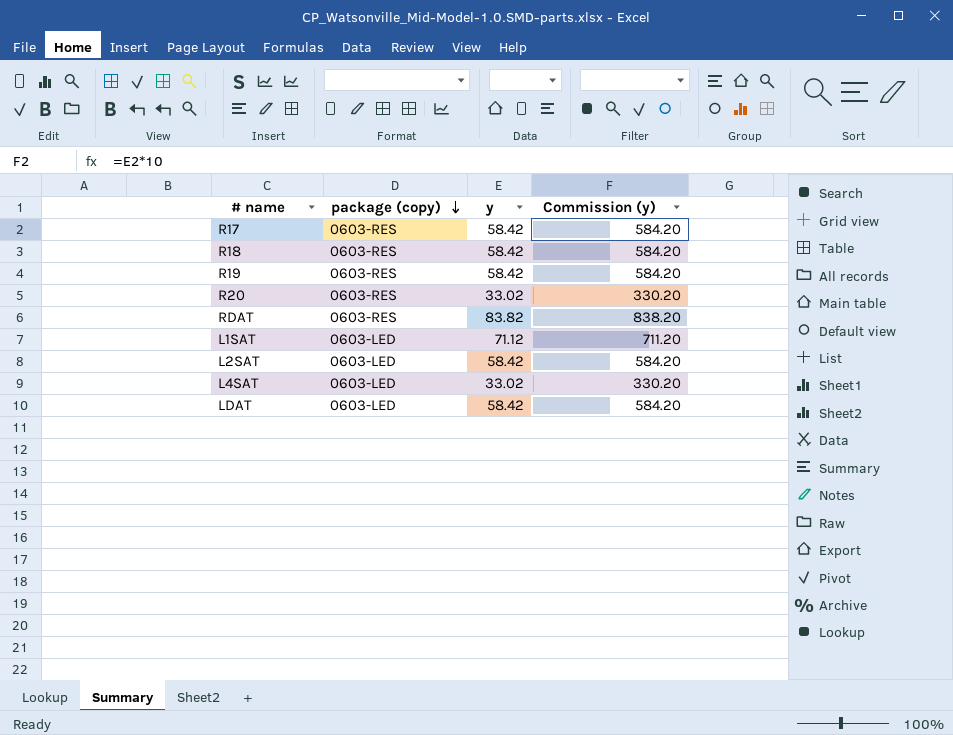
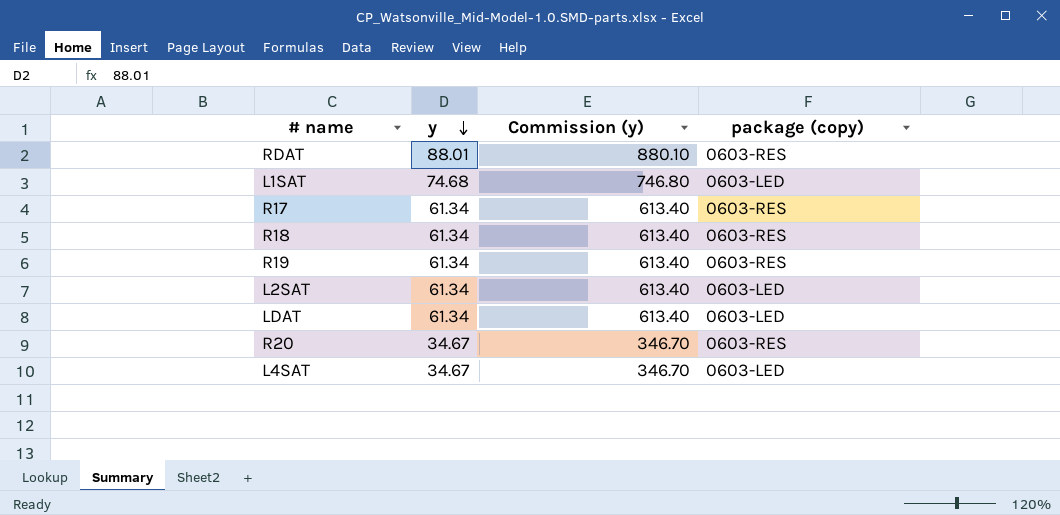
row order: package (copy) descending -> y descending
column package (copy) | position: 2 -> 4
RDAT | y: 83.82 -> 88.01
RDAT | Commission (y): 838.20 -> 880.10
L1SAT | y: 71.12 -> 74.68
L1SAT | Commission (y): 711.20 -> 746.80
R17 | y: 58.42 -> 61.34
R17 | Commission (y): 584.20 -> 613.40
R18 | y: 58.42 -> 61.34
R18 | Commission (y): 584.20 -> 613.40
R19 | y: 58.42 -> 61.34
R19 | Commission (y): 584.20 -> 613.40
L2SAT | y: 58.42 -> 61.34
L2SAT | Commission (y): 584.20 -> 613.40
LDAT | y: 58.42 -> 61.34
LDAT | Commission (y): 584.20 -> 613.40
R20 | y: 33.02 -> 34.67
R20 | Commission (y): 330.20 -> 346.70
L4SAT | y: 33.02 -> 34.67
L4SAT | Commission (y): 330.20 -> 346.70

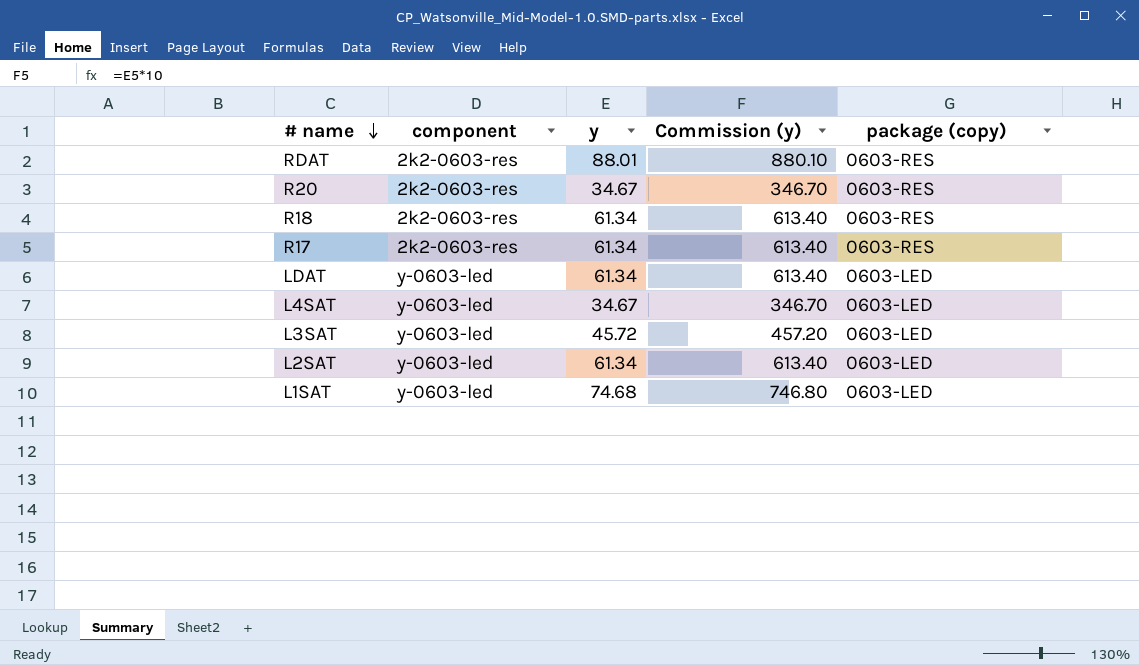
row order: y descending -> # name descending
column component | position: none -> 2
row R19: 61.34 | 613.40 | 0603-RES -> none
row L3SAT: none -> y-0603-led | 45.72 | 457.20 | 0603-LED

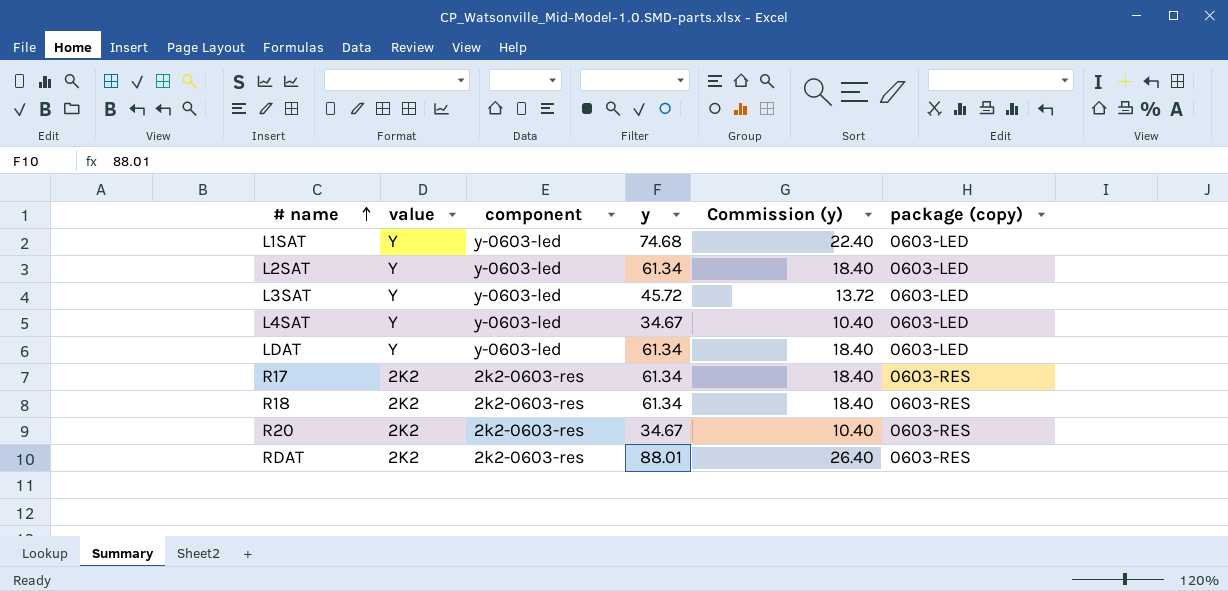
row order: # name descending -> # name ascending
column value | position: none -> 2
column Commission (y) | formula: [y] * 10 -> [y] * 0.3

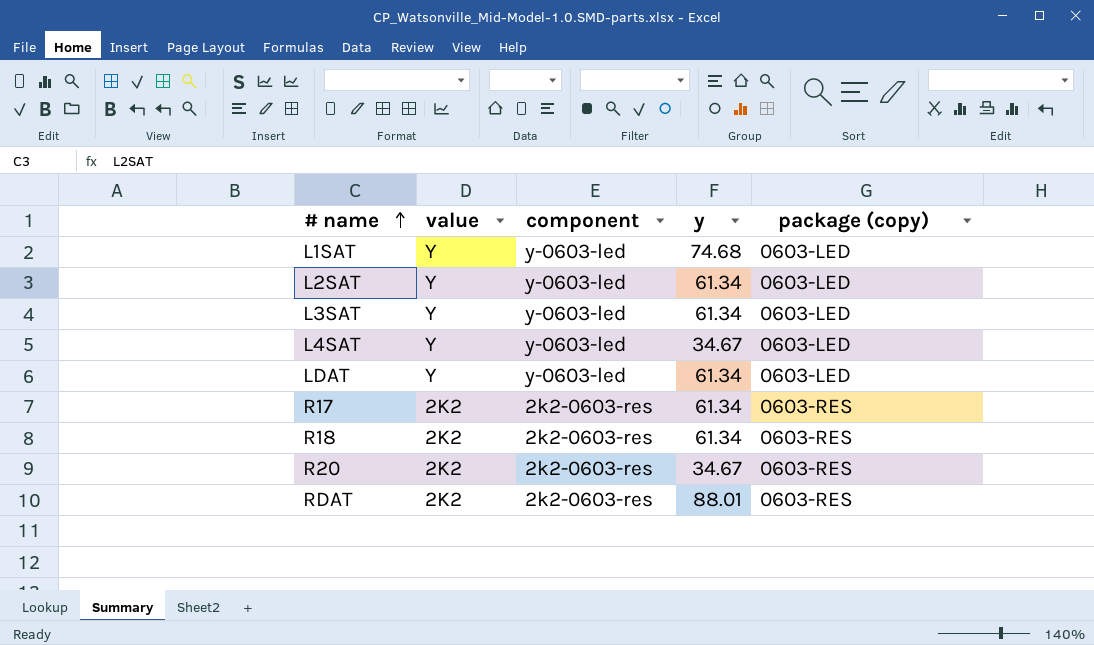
column Commission (y) | formula: [y] * 0.3 -> none
L3SAT | y: 45.72 -> 61.34

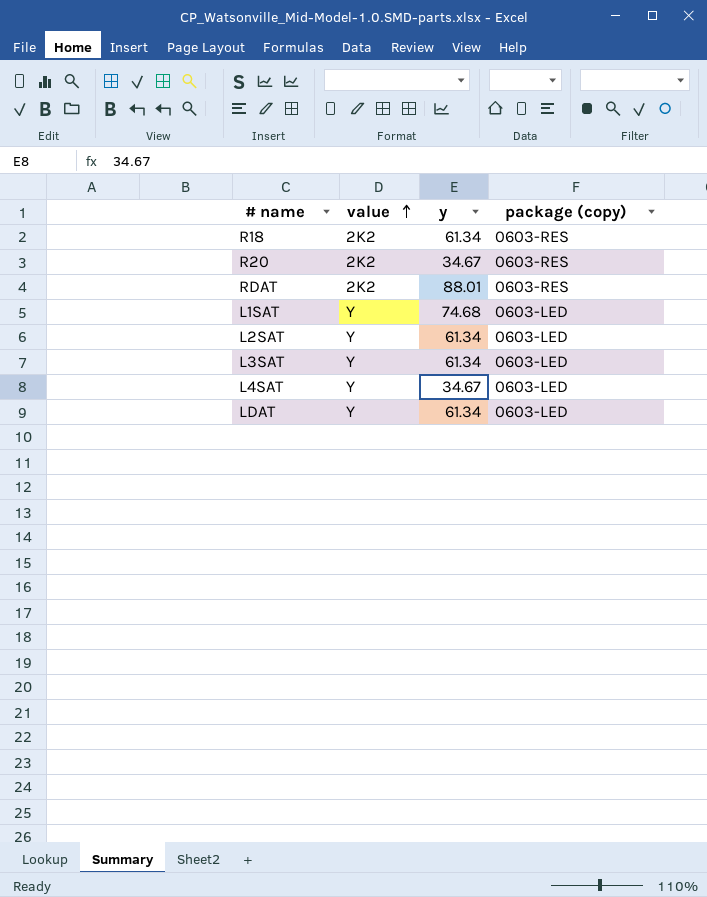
row order: # name ascending -> value ascending
column component | position: 3 -> none
row R17: 2K2 | 2k2-0603-res | 61.34 | 0603-RES -> none

